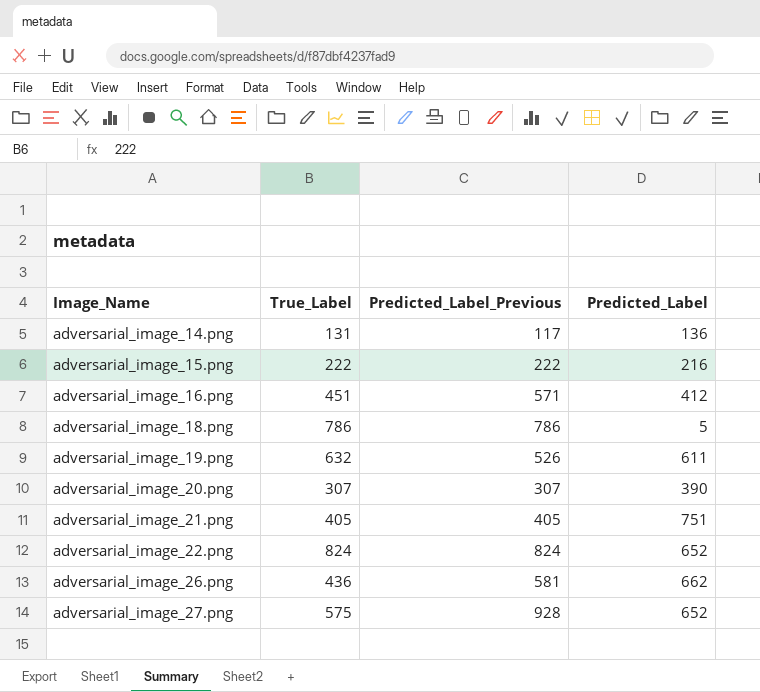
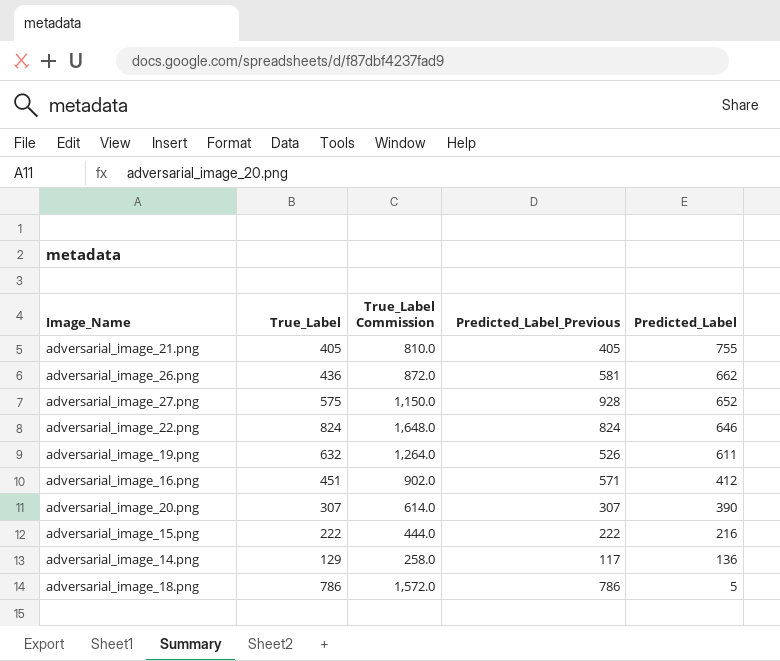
row order: Image_Name ascending -> Predicted_Label descending
column True_Label Commission | formula: none -> [True_Label] * 2
adversarial_image_21.png | Predicted_Label: 751 -> 755
adversarial_image_22.png | Predicted_Label: 652 -> 646
adversarial_image_14.png | True_Label: 131 -> 129

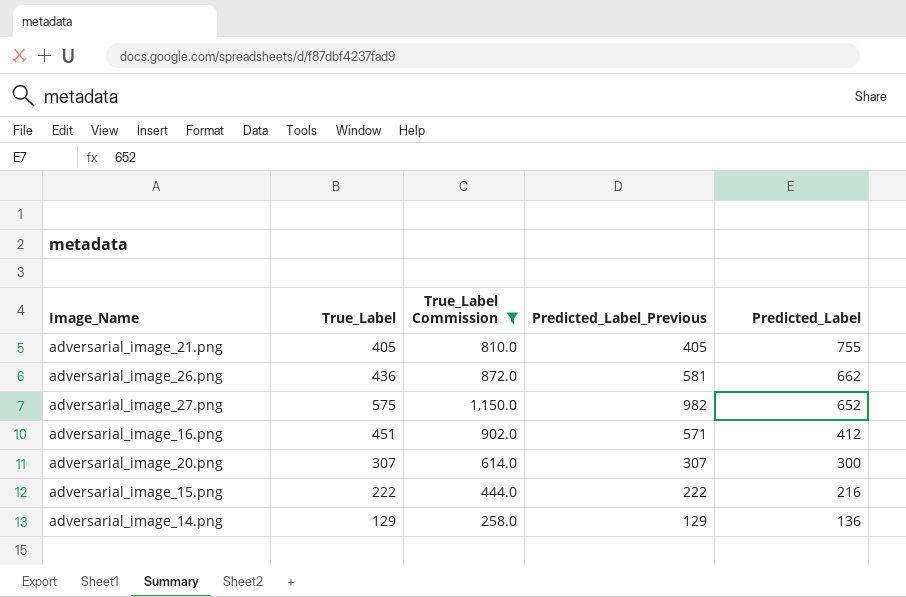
filter: none -> True_Label Commission <= 1,150.0
adversarial_image_27.png | Predicted_Label_Previous: 928 -> 982
adversarial_image_20.png | Predicted_Label: 390 -> 300
adversarial_image_14.png | Predicted_Label_Previous: 117 -> 129

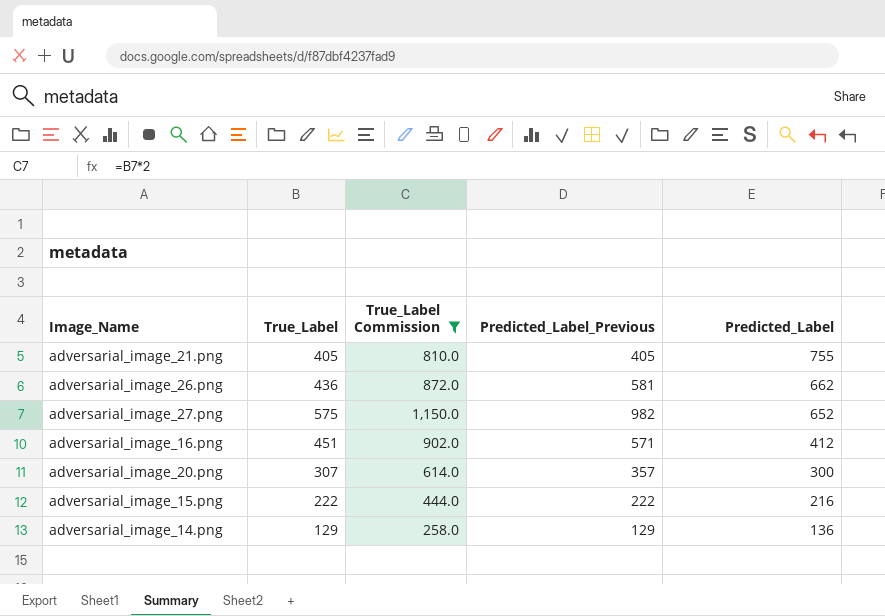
adversarial_image_20.png | Predicted_Label_Previous: 307 -> 357

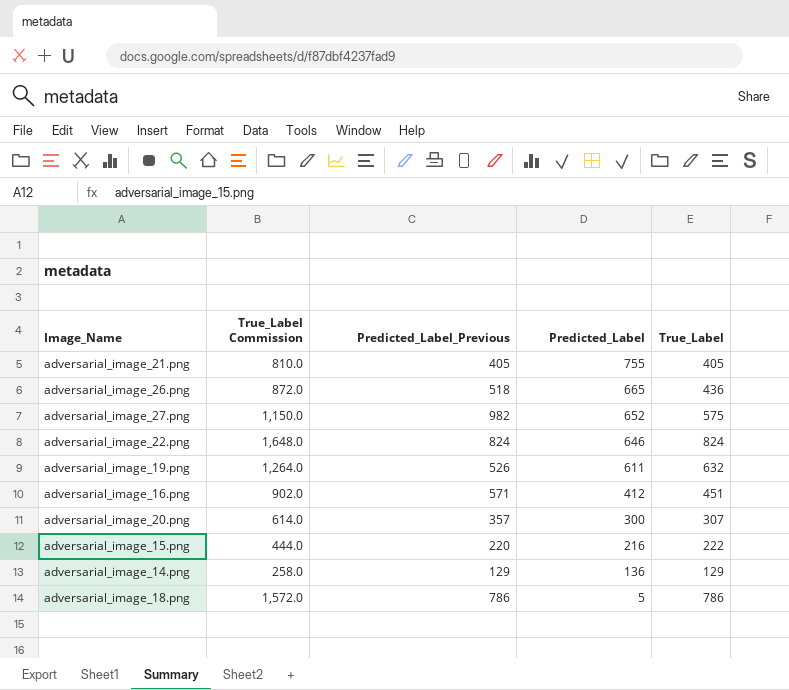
filter: True_Label Commission <= 1,150.0 -> none
column True_Label | position: 2 -> 5
adversarial_image_26.png | Predicted_Label_Previous: 581 -> 518
adversarial_image_26.png | Predicted_Label: 662 -> 665
adversarial_image_15.png | Predicted_Label_Previous: 222 -> 220

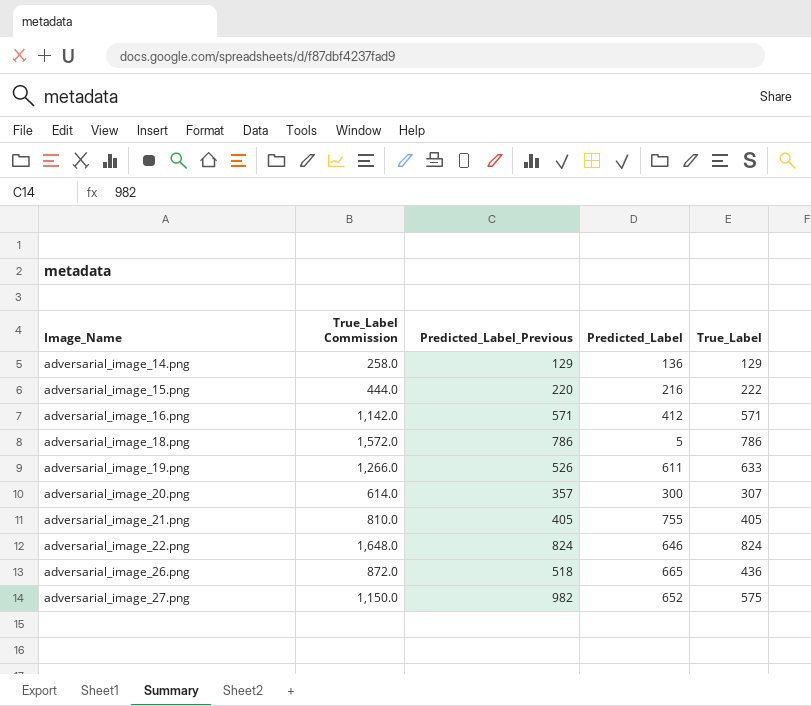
row order: Predicted_Label descending -> Image_Name ascending
adversarial_image_16.png | True_Label Commission: 902.0 -> 1,142.0
adversarial_image_16.png | True_Label: 451 -> 571
adversarial_image_19.png | True_Label Commission: 1,264.0 -> 1,266.0
adversarial_image_19.png | True_Label: 632 -> 633

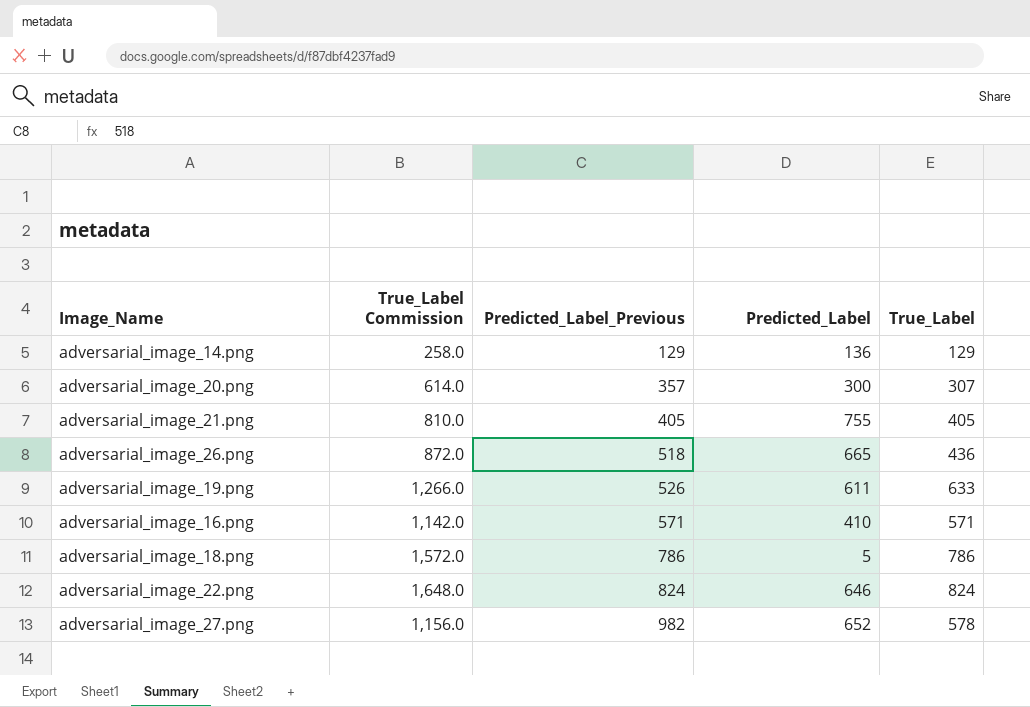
row order: Image_Name ascending -> Predicted_Label_Previous ascending
row adversarial_image_15.png: 444.0 | 220 | 216 | 222 -> none
adversarial_image_16.png | Predicted_Label: 412 -> 410
adversarial_image_27.png | True_Label Commission: 1,150.0 -> 1,156.0
adversarial_image_27.png | True_Label: 575 -> 578

